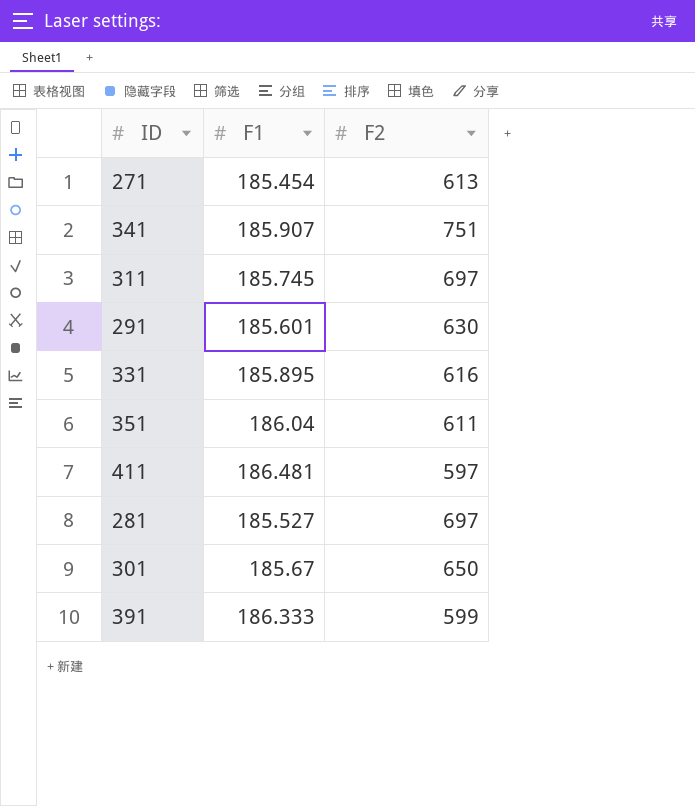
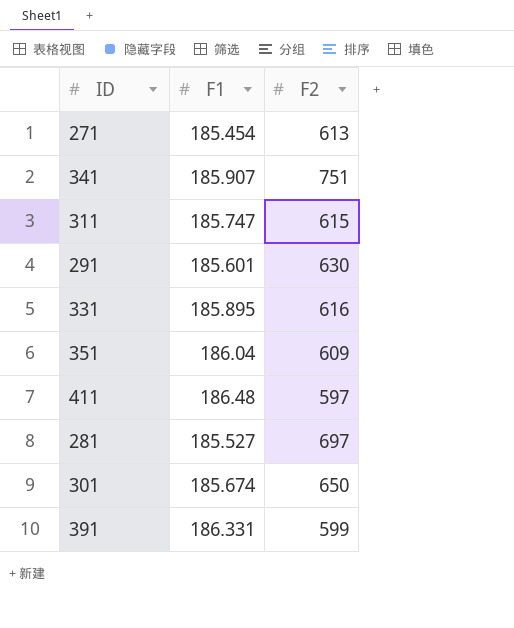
311 | F1: 185.745 -> 185.747
311 | F2: 697 -> 615
351 | F2: 611 -> 609
411 | F1: 186.481 -> 186.48
301 | F1: 185.67 -> 185.674
391 | F1: 186.333 -> 186.331

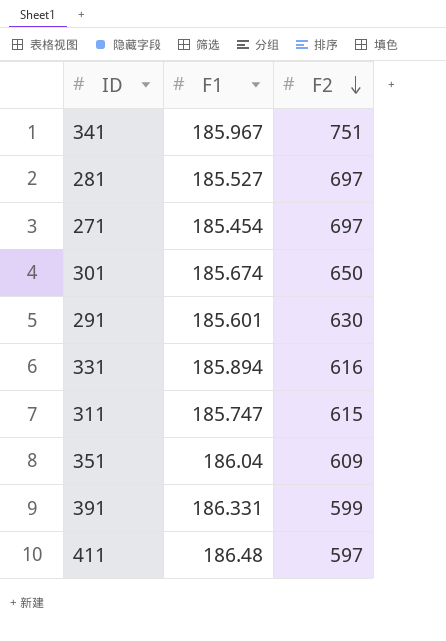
row order: none -> F2 descending
341 | F1: 185.907 -> 185.967
271 | F2: 613 -> 697
331 | F1: 185.895 -> 185.894

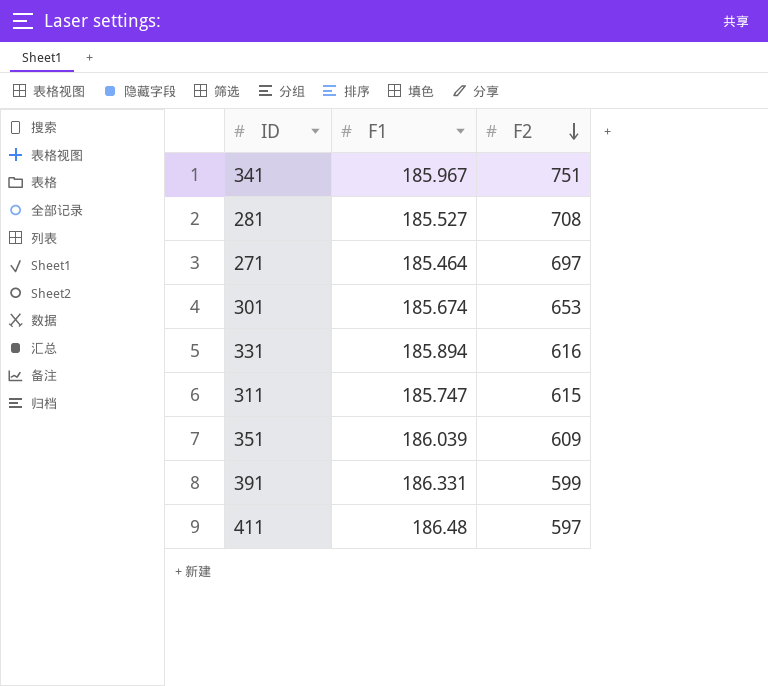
row 291: 185.601 | 630 -> none
281 | F2: 697 -> 708
271 | F1: 185.454 -> 185.464
301 | F2: 650 -> 653
351 | F1: 186.04 -> 186.039

